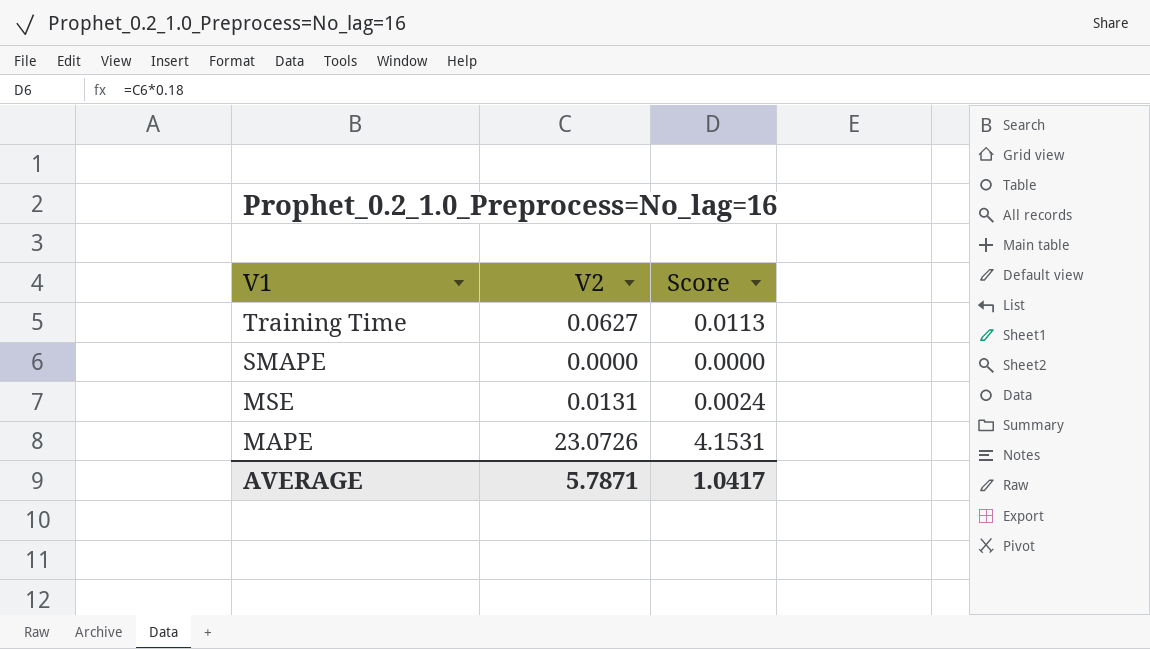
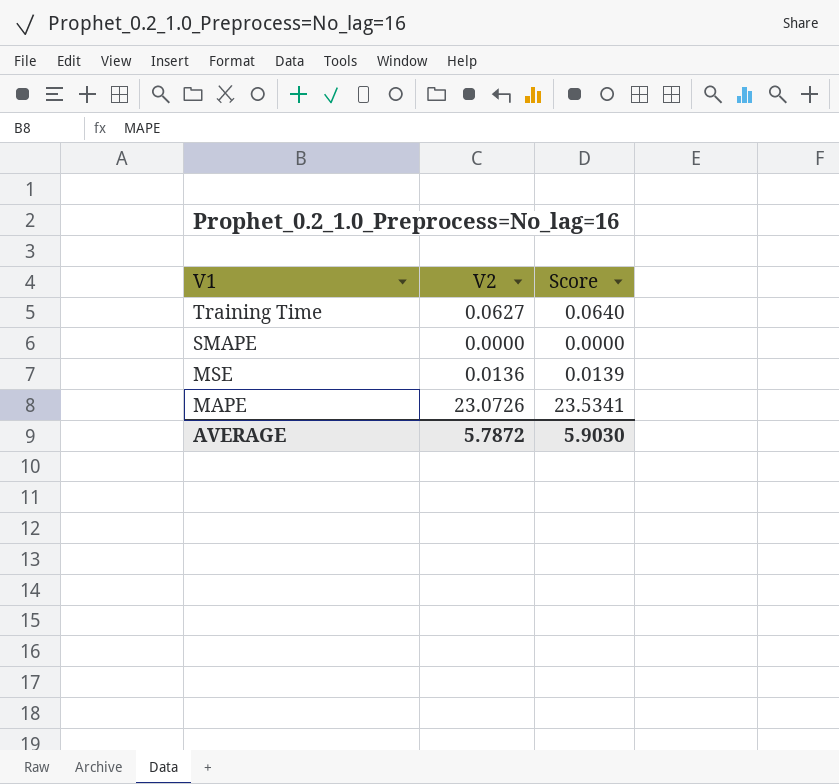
column Score | formula: [V2] * 0.18 -> [V2] * 1.02
MSE | V2: 0.0131 -> 0.0136
AVERAGE | V2: 5.7871 -> 5.7872
AVERAGE | Score: 1.0417 -> 5.9030

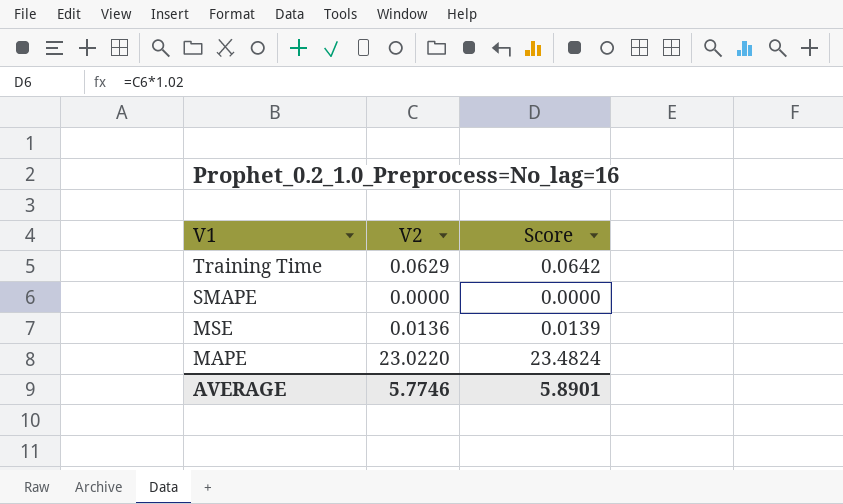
Training Time | V2: 0.0627 -> 0.0629
Training Time | Score: 0.0640 -> 0.0642
MAPE | V2: 23.0726 -> 23.0220
MAPE | Score: 23.5341 -> 23.4824
AVERAGE | V2: 5.7872 -> 5.7746
AVERAGE | Score: 5.9030 -> 5.8901

